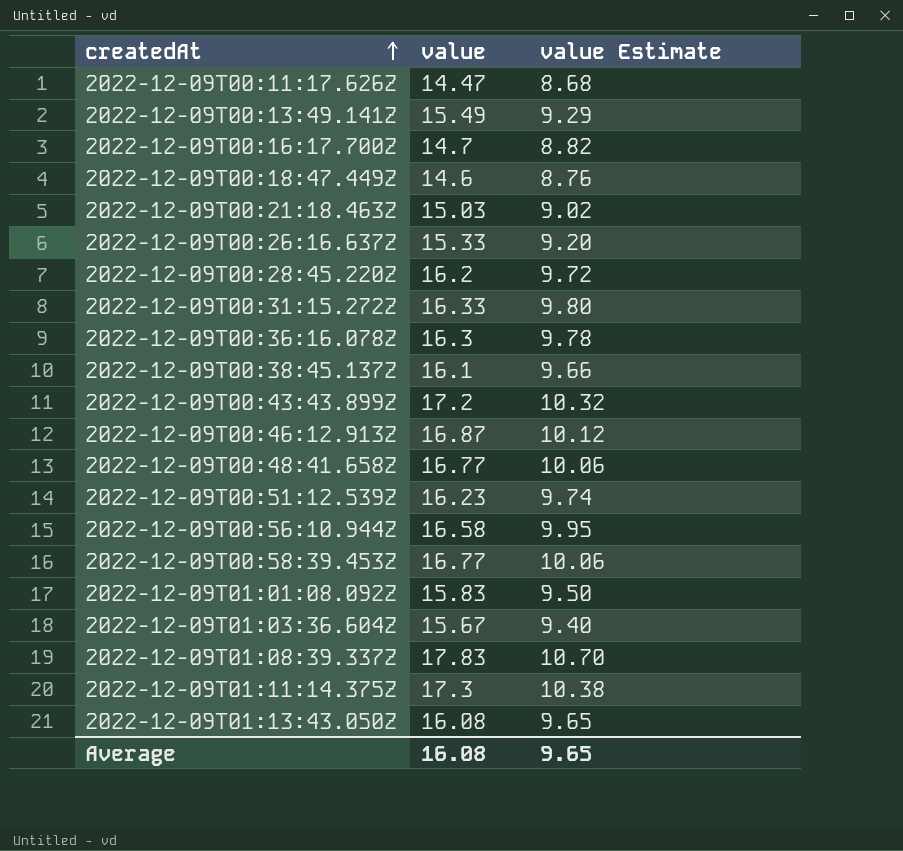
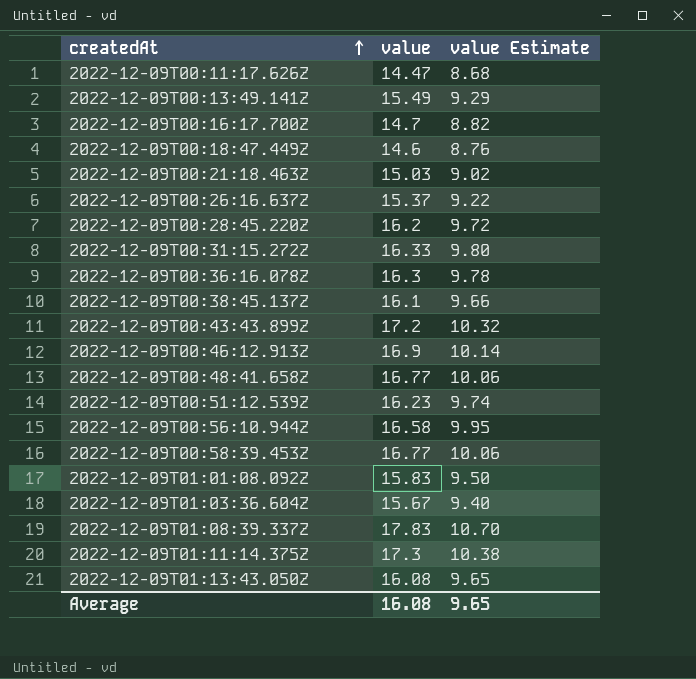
2022-12-09T00:26:16.637Z | value: 15.33 -> 15.37
2022-12-09T00:26:16.637Z | value Estimate: 9.20 -> 9.22
2022-12-09T00:46:12.913Z | value: 16.87 -> 16.9
2022-12-09T00:46:12.913Z | value Estimate: 10.12 -> 10.14

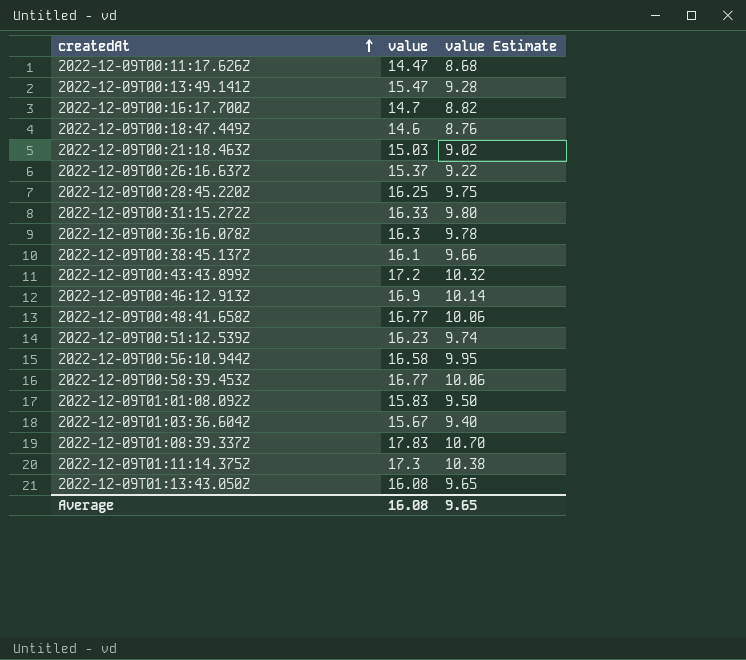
2022-12-09T00:13:49.141Z | value: 15.49 -> 15.47
2022-12-09T00:13:49.141Z | value Estimate: 9.29 -> 9.28
2022-12-09T00:28:45.220Z | value: 16.2 -> 16.25
2022-12-09T00:28:45.220Z | value Estimate: 9.72 -> 9.75

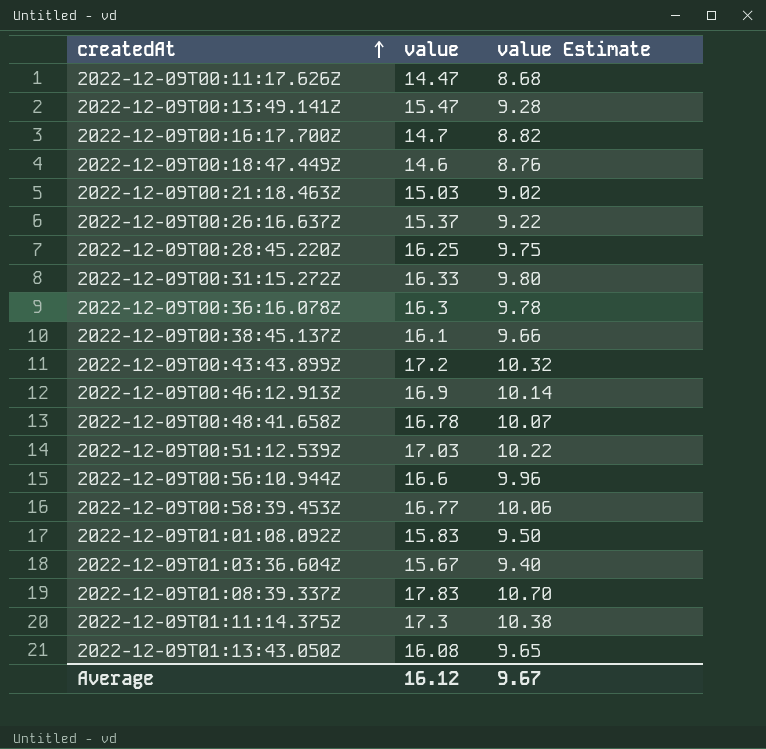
2022-12-09T00:48:41.658Z | value: 16.77 -> 16.78
2022-12-09T00:48:41.658Z | value Estimate: 10.06 -> 10.07
2022-12-09T00:51:12.539Z | value: 16.23 -> 17.03
2022-12-09T00:51:12.539Z | value Estimate: 9.74 -> 10.22
2022-12-09T00:56:10.944Z | value: 16.58 -> 16.6
2022-12-09T00:56:10.944Z | value Estimate: 9.95 -> 9.96
Average | value: 16.08 -> 16.12
Average | value Estimate: 9.65 -> 9.67

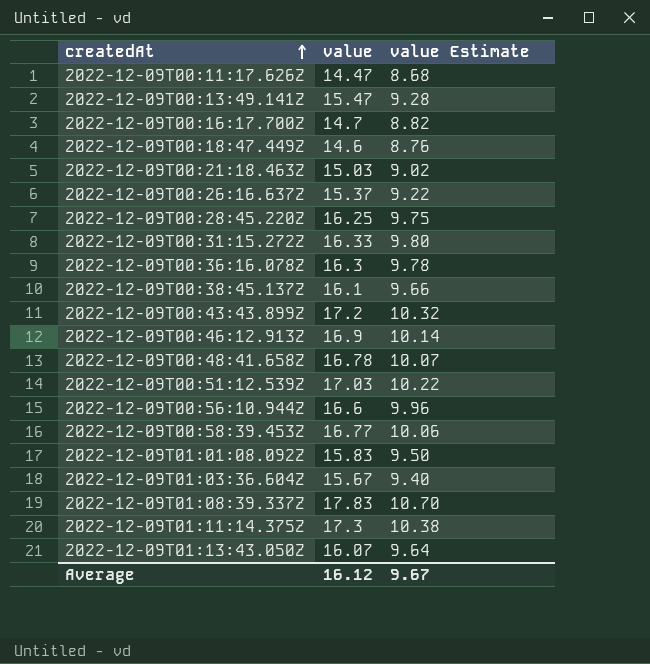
2022-12-09T01:13:43.050Z | value: 16.08 -> 16.07
2022-12-09T01:13:43.050Z | value Estimate: 9.65 -> 9.64

